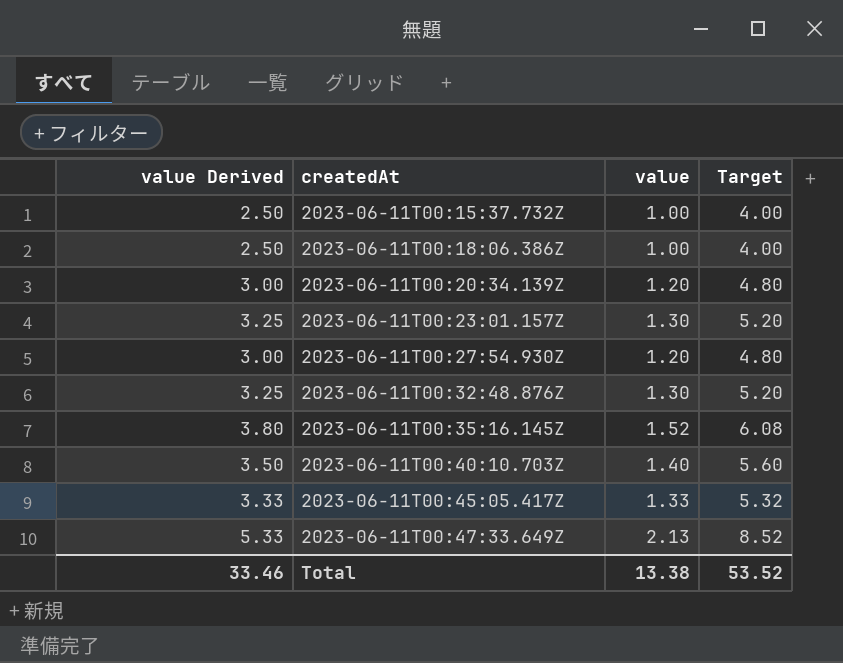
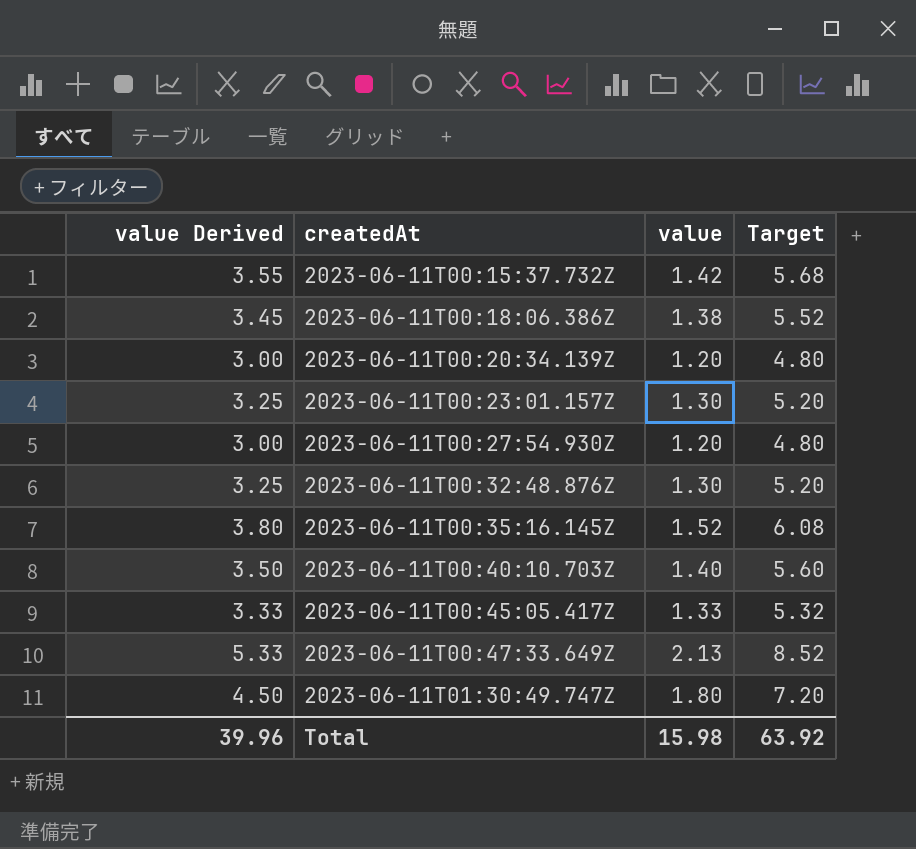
2023-06-11T00:15:37.732Z | value Derived: 2.50 -> 3.55
2023-06-11T00:15:37.732Z | value: 1.00 -> 1.42
2023-06-11T00:15:37.732Z | Target: 4.00 -> 5.68
2023-06-11T00:18:06.386Z | value Derived: 2.50 -> 3.45
2023-06-11T00:18:06.386Z | value: 1.00 -> 1.38
2023-06-11T00:18:06.386Z | Target: 4.00 -> 5.52
row 2023-06-11T01:30:49.747Z: none -> 4.50 | 1.80 | 7.20
Total | value Derived: 33.46 -> 39.96
Total | value: 13.38 -> 15.98
Total | Target: 53.52 -> 63.92

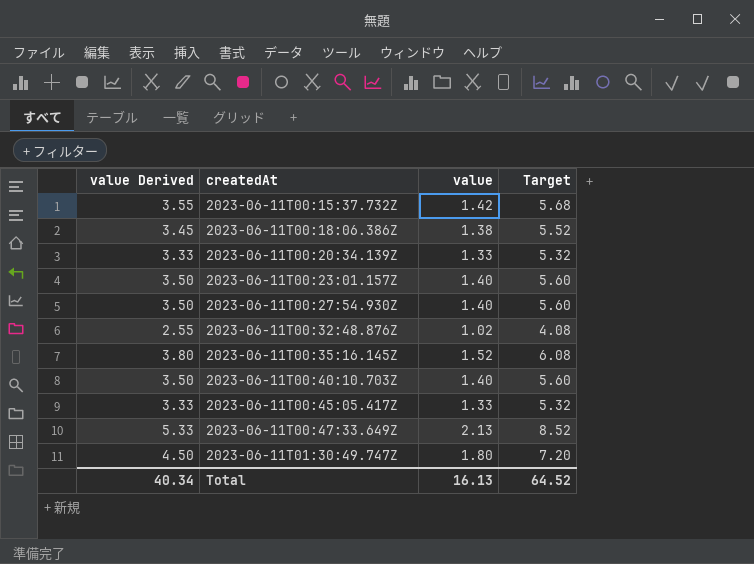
2023-06-11T00:20:34.139Z | value Derived: 3.00 -> 3.33
2023-06-11T00:20:34.139Z | value: 1.20 -> 1.33
2023-06-11T00:20:34.139Z | Target: 4.80 -> 5.32
2023-06-11T00:23:01.157Z | value Derived: 3.25 -> 3.50
2023-06-11T00:23:01.157Z | value: 1.30 -> 1.40
2023-06-11T00:23:01.157Z | Target: 5.20 -> 5.60
2023-06-11T00:27:54.930Z | value Derived: 3.00 -> 3.50
2023-06-11T00:27:54.930Z | value: 1.20 -> 1.40
2023-06-11T00:27:54.930Z | Target: 4.80 -> 5.60
2023-06-11T00:32:48.876Z | value Derived: 3.25 -> 2.55
2023-06-11T00:32:48.876Z | value: 1.30 -> 1.02
2023-06-11T00:32:48.876Z | Target: 5.20 -> 4.08
Total | value Derived: 39.96 -> 40.34
Total | value: 15.98 -> 16.13
Total | Target: 63.92 -> 64.52

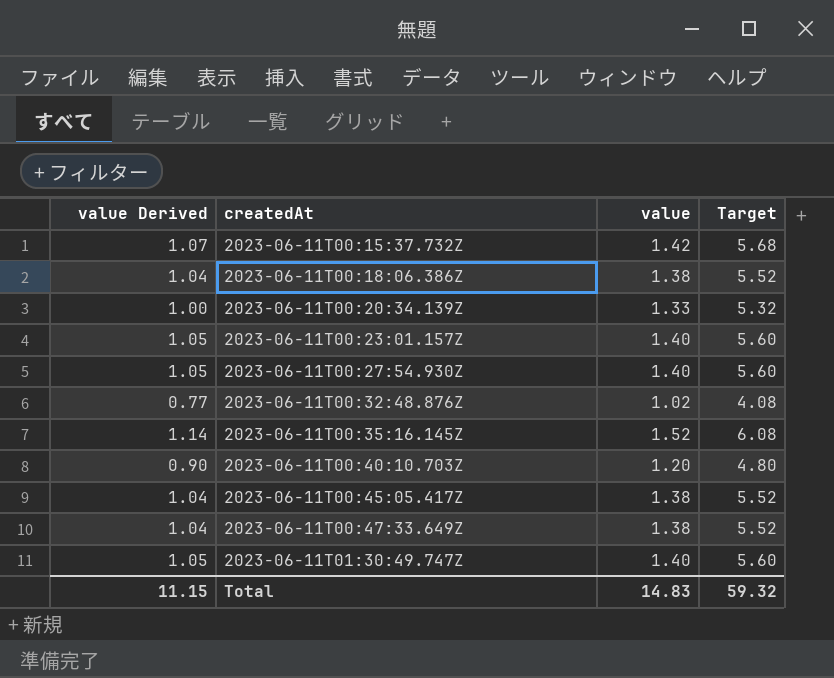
column value Derived | formula: [value] * 2.5 -> [value] * 0.75
2023-06-11T00:40:10.703Z | value: 1.40 -> 1.20
2023-06-11T00:40:10.703Z | Target: 5.60 -> 4.80
2023-06-11T00:45:05.417Z | value: 1.33 -> 1.38
2023-06-11T00:45:05.417Z | Target: 5.32 -> 5.52
2023-06-11T00:47:33.649Z | value: 2.13 -> 1.38
2023-06-11T00:47:33.649Z | Target: 8.52 -> 5.52
2023-06-11T01:30:49.747Z | value: 1.80 -> 1.40
2023-06-11T01:30:49.747Z | Target: 7.20 -> 5.60
Total | value Derived: 40.34 -> 11.15
Total | value: 16.13 -> 14.83
Total | Target: 64.52 -> 59.32

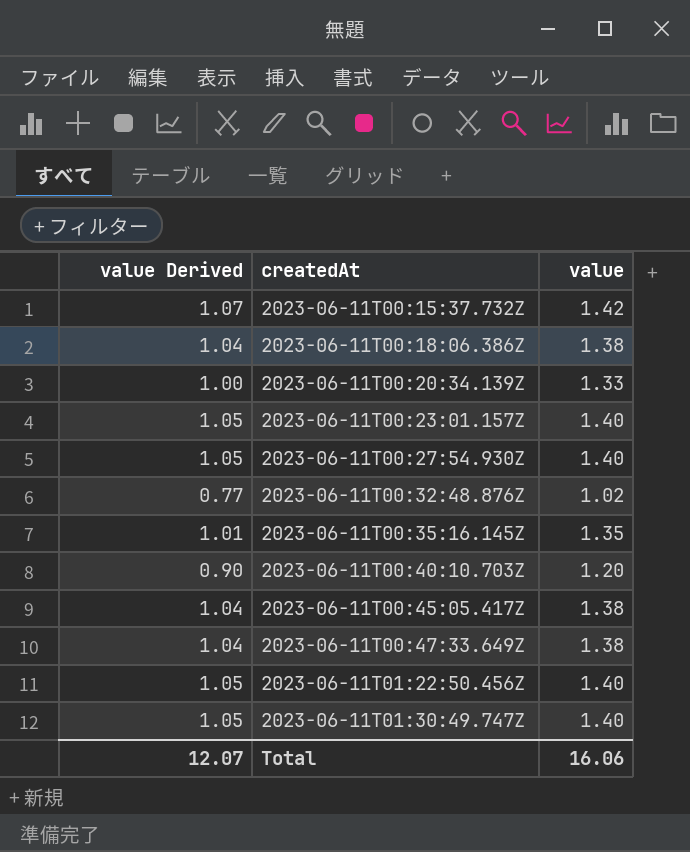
column Target | formula: [value] * 4 -> none
2023-06-11T00:35:16.145Z | value Derived: 1.14 -> 1.01
2023-06-11T00:35:16.145Z | value: 1.52 -> 1.35
row 2023-06-11T01:22:50.456Z: none -> 1.05 | 1.40
Total | value Derived: 11.15 -> 12.07
Total | value: 14.83 -> 16.06

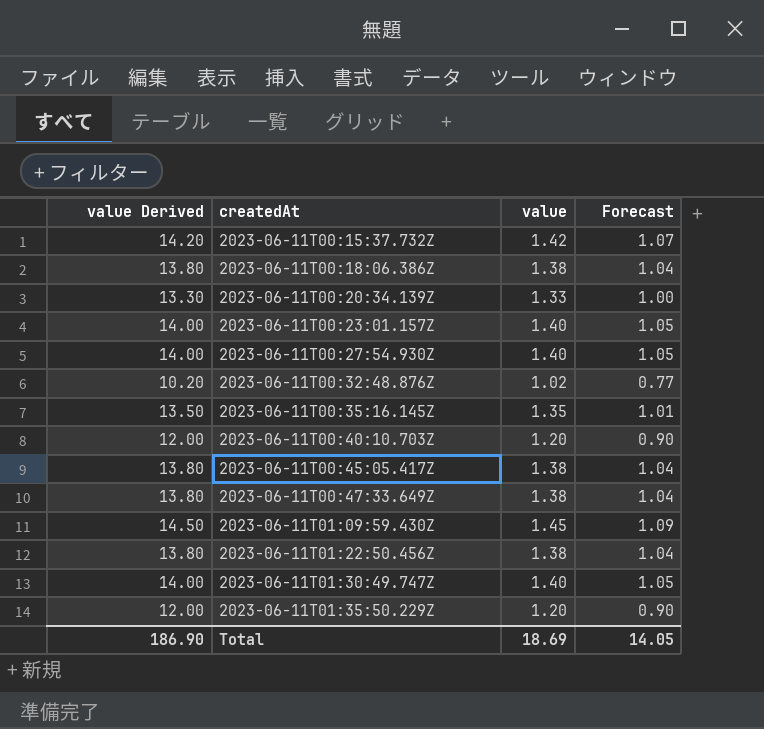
column value Derived | formula: [value] * 0.75 -> [value] * 10
column Forecast | formula: none -> [value] * 0.75
row 2023-06-11T01:09:59.430Z: none -> 14.50 | 1.45 | 1.09
2023-06-11T01:22:50.456Z | value: 1.40 -> 1.38
row 2023-06-11T01:35:50.229Z: none -> 12.00 | 1.20 | 0.90
Total | value Derived: 12.07 -> 186.90
Total | value: 16.06 -> 18.69

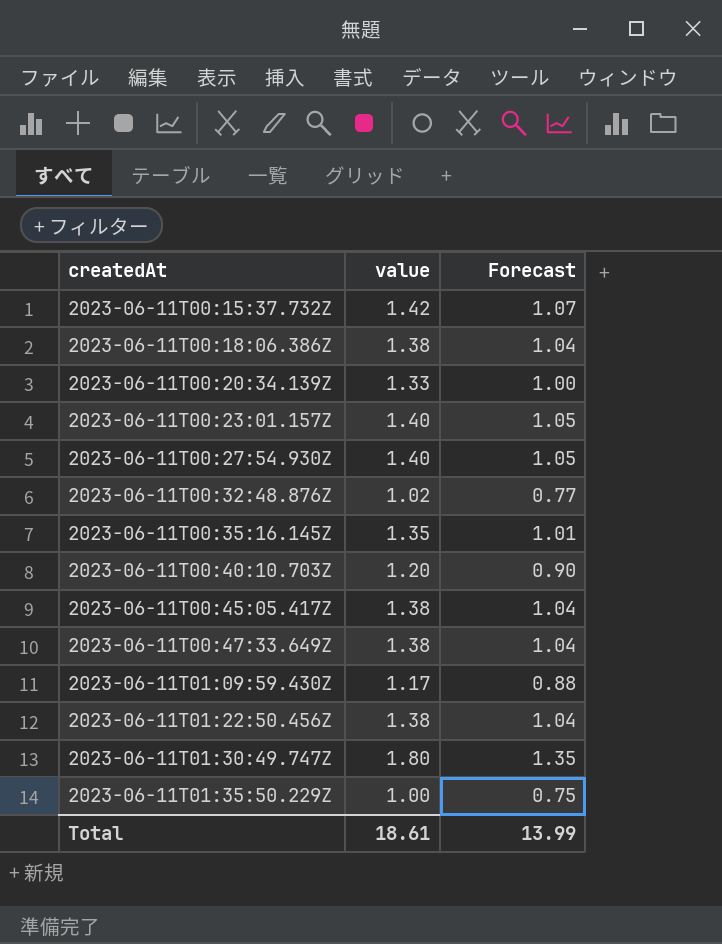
column value Derived | formula: [value] * 10 -> none
2023-06-11T01:09:59.430Z | value: 1.45 -> 1.17
2023-06-11T01:09:59.430Z | Forecast: 1.09 -> 0.88
2023-06-11T01:30:49.747Z | value: 1.40 -> 1.80
2023-06-11T01:30:49.747Z | Forecast: 1.05 -> 1.35
2023-06-11T01:35:50.229Z | value: 1.20 -> 1.00
2023-06-11T01:35:50.229Z | Forecast: 0.90 -> 0.75
Total | value: 18.69 -> 18.61
Total | Forecast: 14.05 -> 13.99

